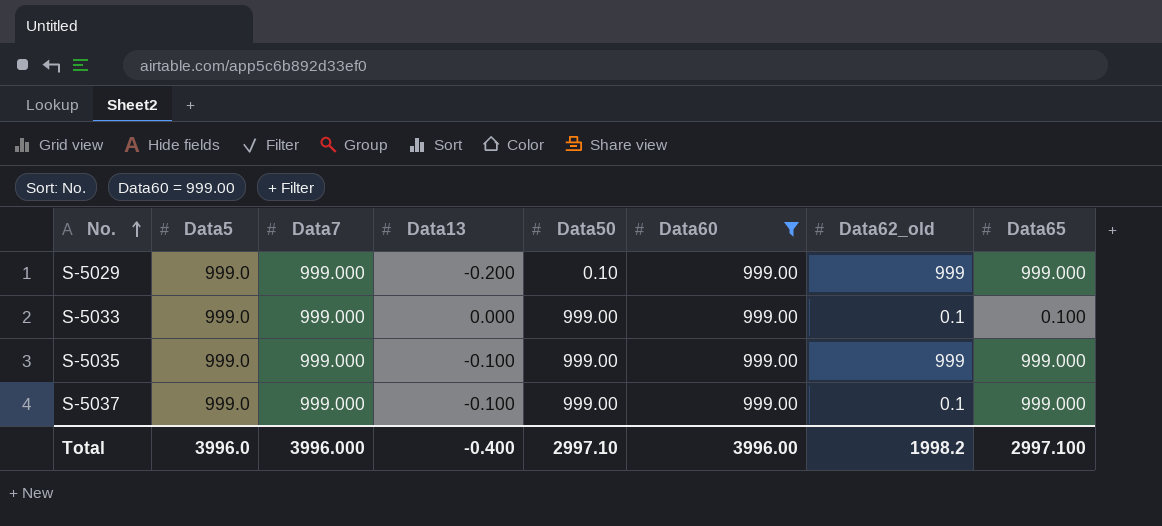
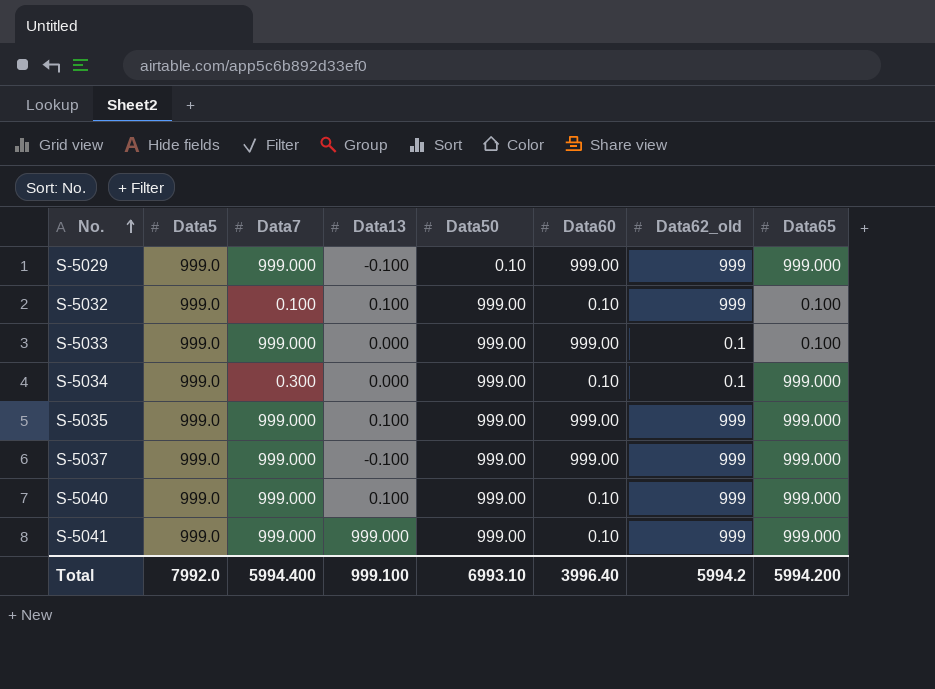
filter: Data60 = 999.00 -> none
S-5029 | Data13: -0.200 -> -0.100
S-5035 | Data13: -0.100 -> 0.100
S-5037 | Data62_old: 0.1 -> 999
Total | Data5: 3996.0 -> 7992.0
Total | Data7: 3996.000 -> 5994.400
Total | Data13: -0.400 -> 999.100
Total | Data50: 2997.10 -> 6993.10
Total | Data60: 3996.00 -> 3996.40
Total | Data62_old: 1998.2 -> 5994.2
Total | Data65: 2997.100 -> 5994.200

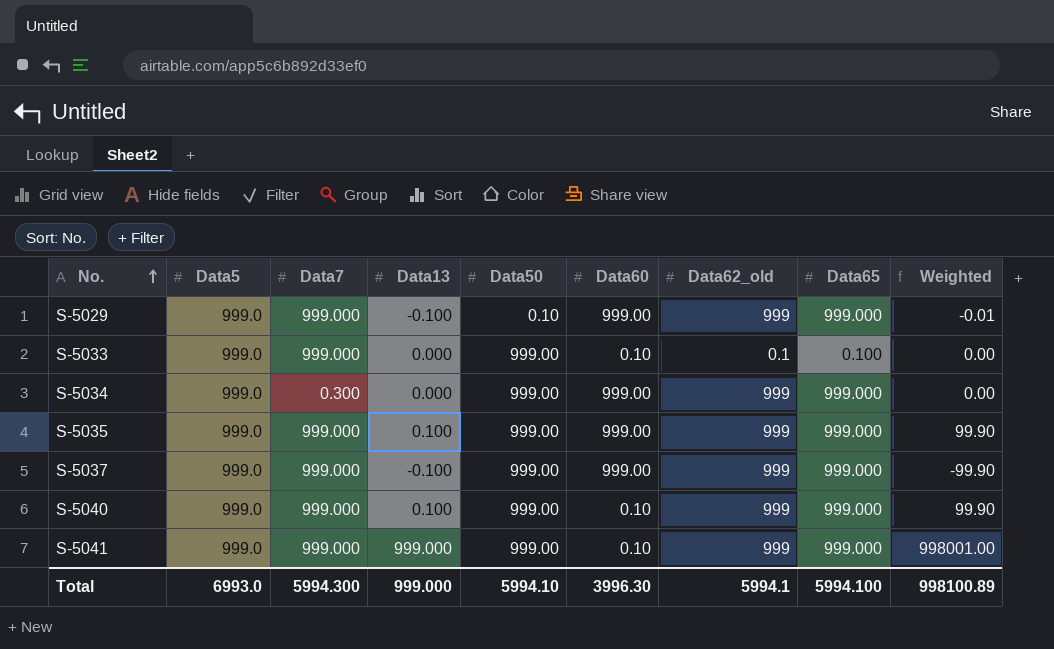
column Weighted | formula: none -> [Data13] * [Data50]
row S-5032: 999.0 | 0.100 | 0.100 | 999.00 | 0.10 | 999 | 0.100 -> none
S-5033 | Data60: 999.00 -> 0.10
S-5034 | Data60: 0.10 -> 999.00
S-5034 | Data62_old: 0.1 -> 999
Total | Data5: 7992.0 -> 6993.0
Total | Data7: 5994.400 -> 5994.300
Total | Data13: 999.100 -> 999.000
Total | Data50: 6993.10 -> 5994.10
Total | Data60: 3996.40 -> 3996.30
Total | Data62_old: 5994.2 -> 5994.1
Total | Data65: 5994.200 -> 5994.100

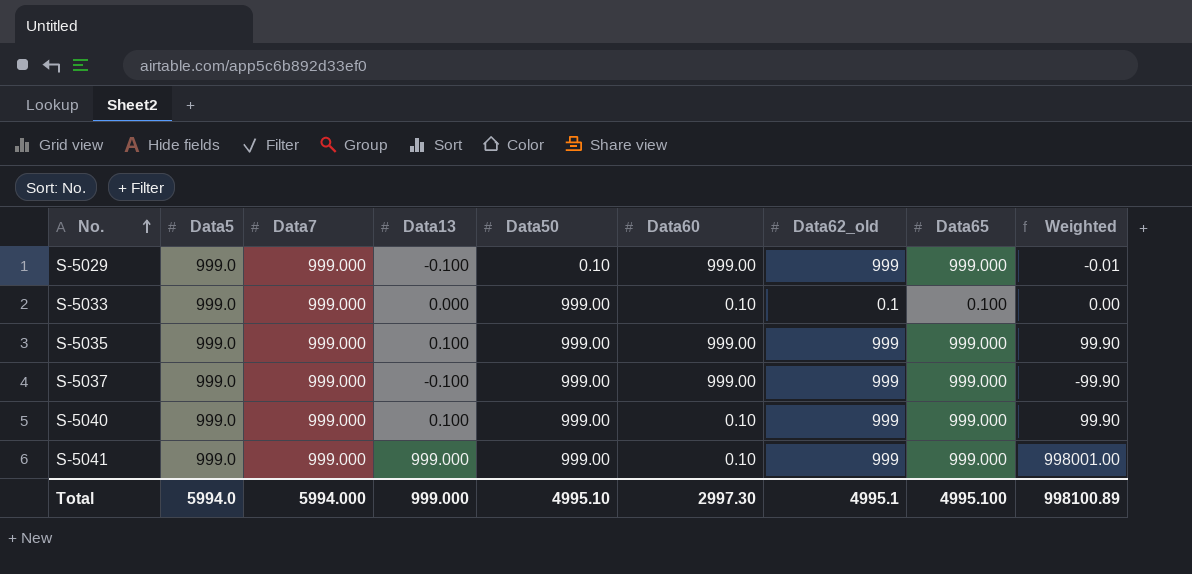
row S-5034: 999.0 | 0.300 | 0.000 | 999.00 | 999.00 | 999 | 999.000 | 0.00 -> none
Total | Data5: 6993.0 -> 5994.0
Total | Data7: 5994.300 -> 5994.000
Total | Data50: 5994.10 -> 4995.10
Total | Data60: 3996.30 -> 2997.30
Total | Data62_old: 5994.1 -> 4995.1
Total | Data65: 5994.100 -> 4995.100

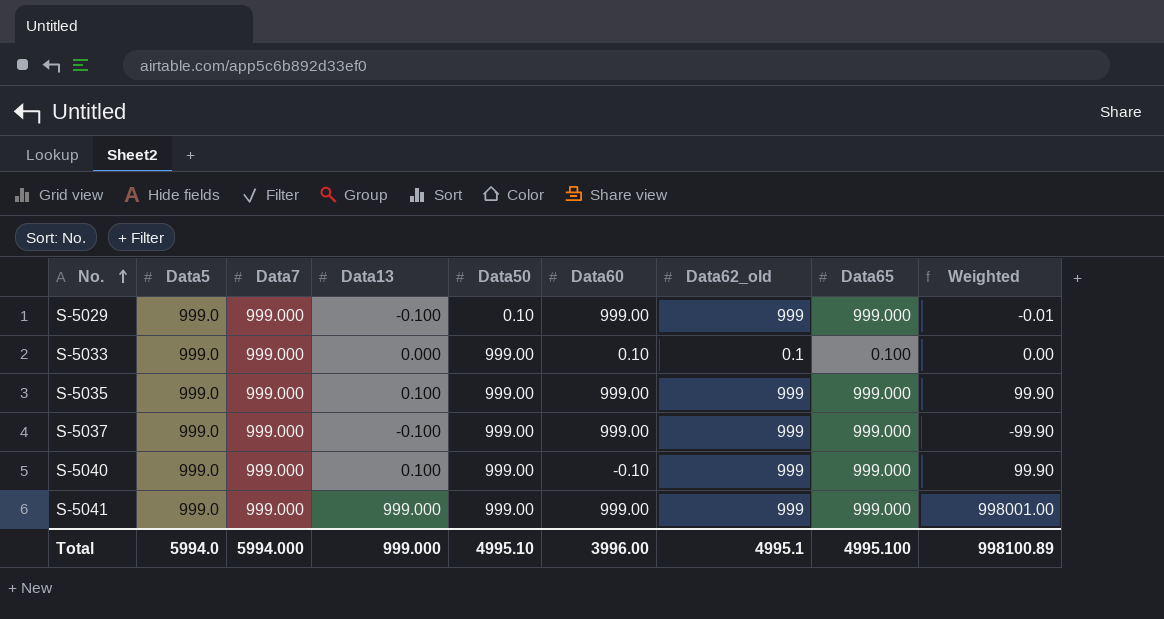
S-5040 | Data60: 0.10 -> -0.10
S-5041 | Data60: 0.10 -> 999.00
Total | Data60: 2997.30 -> 3996.00

